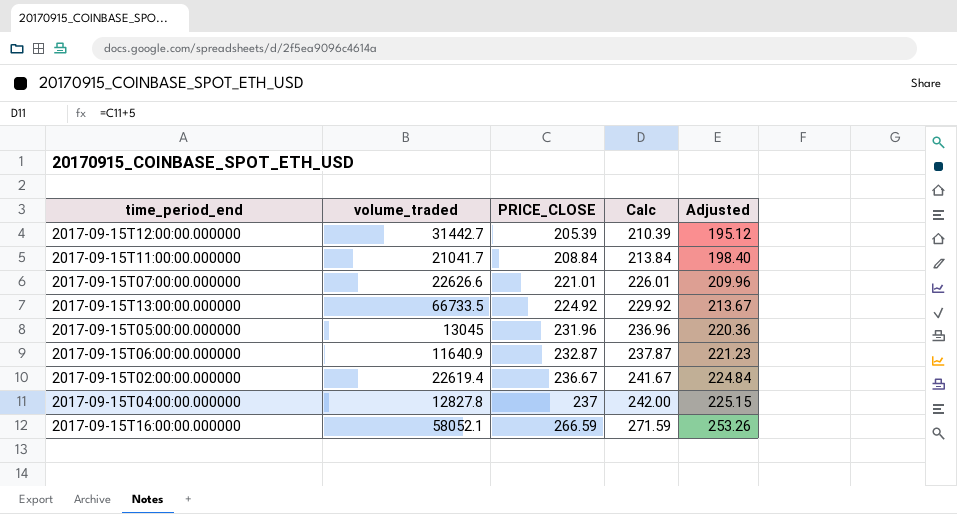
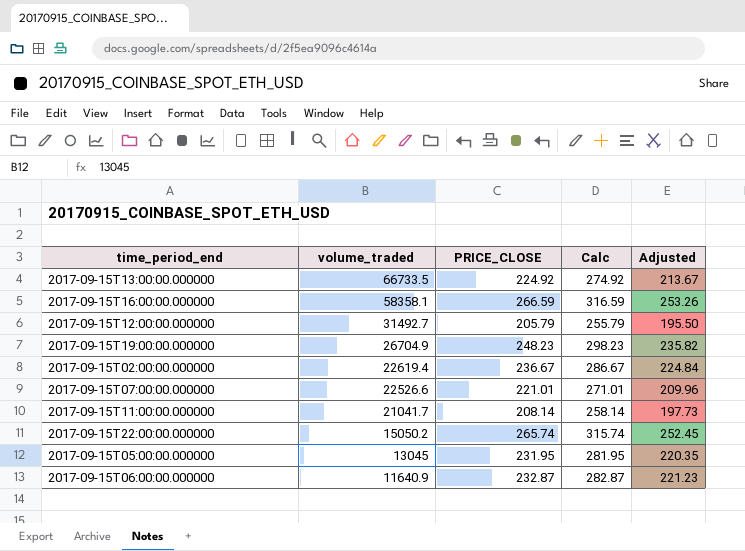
row order: PRICE_CLOSE ascending -> volume_traded descending
column Calc | formula: [PRICE_CLOSE] + 5 -> [PRICE_CLOSE] + 50
row 2017-09-15T04:00:00.000000: 12827.8 | 237 | 242.00 | 225.15 -> none
2017-09-15T16:00:00.000000 | volume_traded: 58052.1 -> 58358.1
2017-09-15T12:00:00.000000 | volume_traded: 31442.7 -> 31492.7
2017-09-15T12:00:00.000000 | PRICE_CLOSE: 205.39 -> 205.79
2017-09-15T12:00:00.000000 | Adjusted: 195.12 -> 195.50
row 2017-09-15T19:00:00.000000: none -> 26704.9 | 248.23 | 298.23 | 235.82
2017-09-15T07:00:00.000000 | volume_traded: 22626.6 -> 22526.6
2017-09-15T11:00:00.000000 | PRICE_CLOSE: 208.84 -> 208.14
2017-09-15T11:00:00.000000 | Adjusted: 198.40 -> 197.73
row 2017-09-15T22:00:00.000000: none -> 15050.2 | 265.74 | 315.74 | 252.45
2017-09-15T05:00:00.000000 | PRICE_CLOSE: 231.96 -> 231.95
2017-09-15T05:00:00.000000 | Adjusted: 220.36 -> 220.35

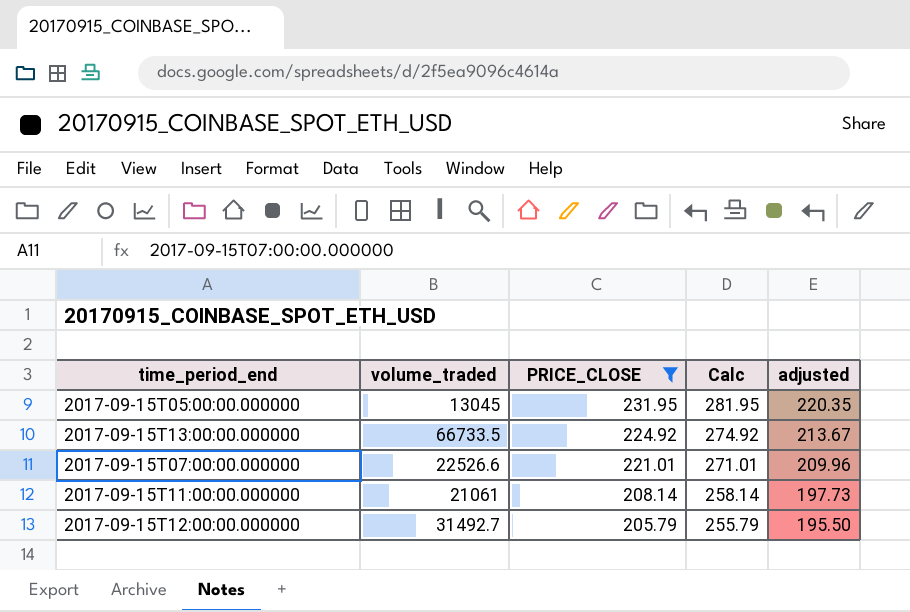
filter: none -> PRICE_CLOSE <= 231.95
row order: volume_traded descending -> PRICE_CLOSE descending
column name: Adjusted -> adjusted
2017-09-15T11:00:00.000000 | volume_traded: 21041.7 -> 21061

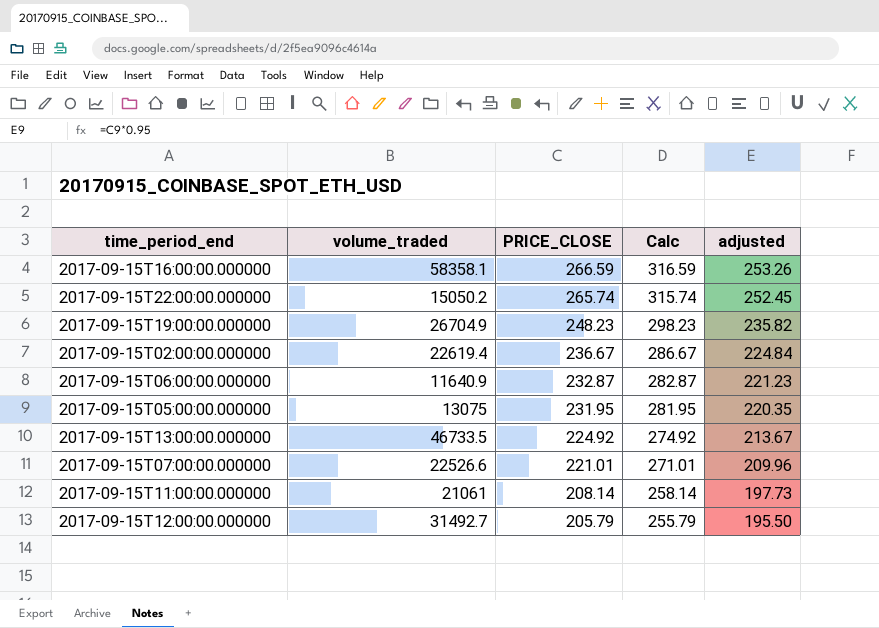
filter: PRICE_CLOSE <= 231.95 -> none
2017-09-15T05:00:00.000000 | volume_traded: 13045 -> 13075
2017-09-15T13:00:00.000000 | volume_traded: 66733.5 -> 46733.5

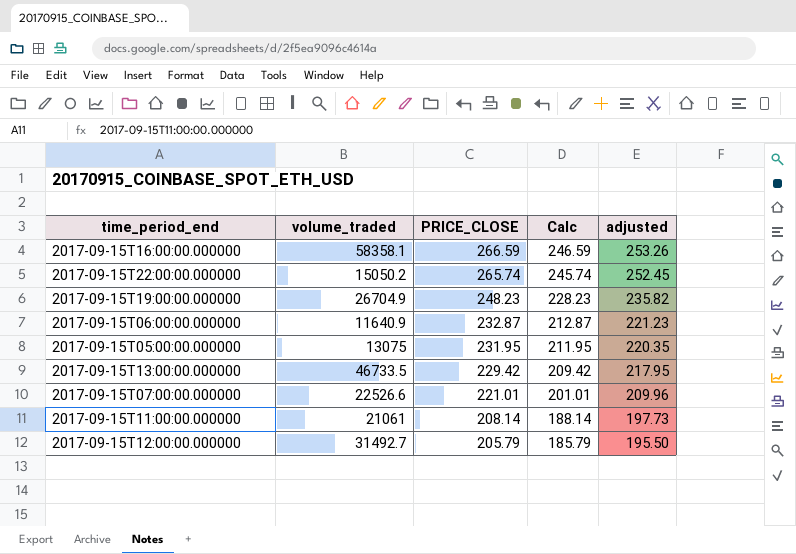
column Calc | formula: [PRICE_CLOSE] + 50 -> [PRICE_CLOSE] - 20
row 2017-09-15T02:00:00.000000: 22619.4 | 236.67 | 286.67 | 224.84 -> none
2017-09-15T13:00:00.000000 | PRICE_CLOSE: 224.92 -> 229.42
2017-09-15T13:00:00.000000 | adjusted: 213.67 -> 217.95

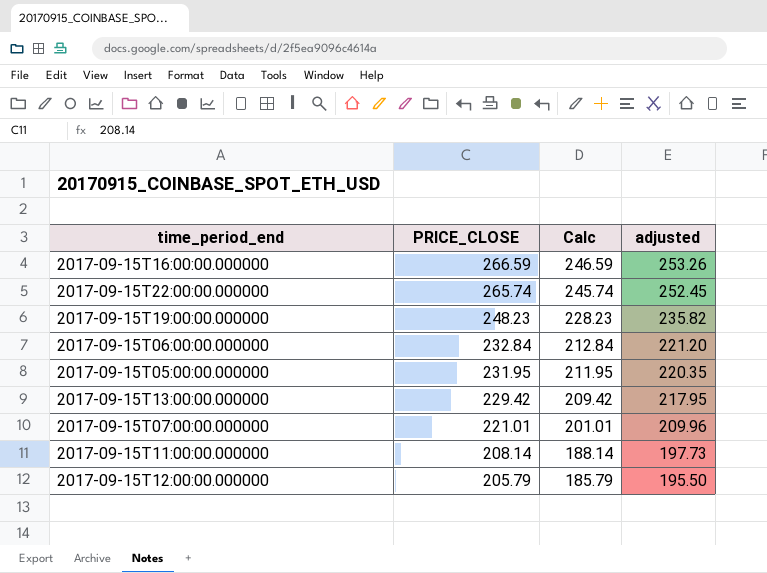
column volume_traded | position: 2 -> none
2017-09-15T06:00:00.000000 | PRICE_CLOSE: 232.87 -> 232.84
2017-09-15T06:00:00.000000 | Calc: 212.87 -> 212.84
2017-09-15T06:00:00.000000 | adjusted: 221.23 -> 221.20

